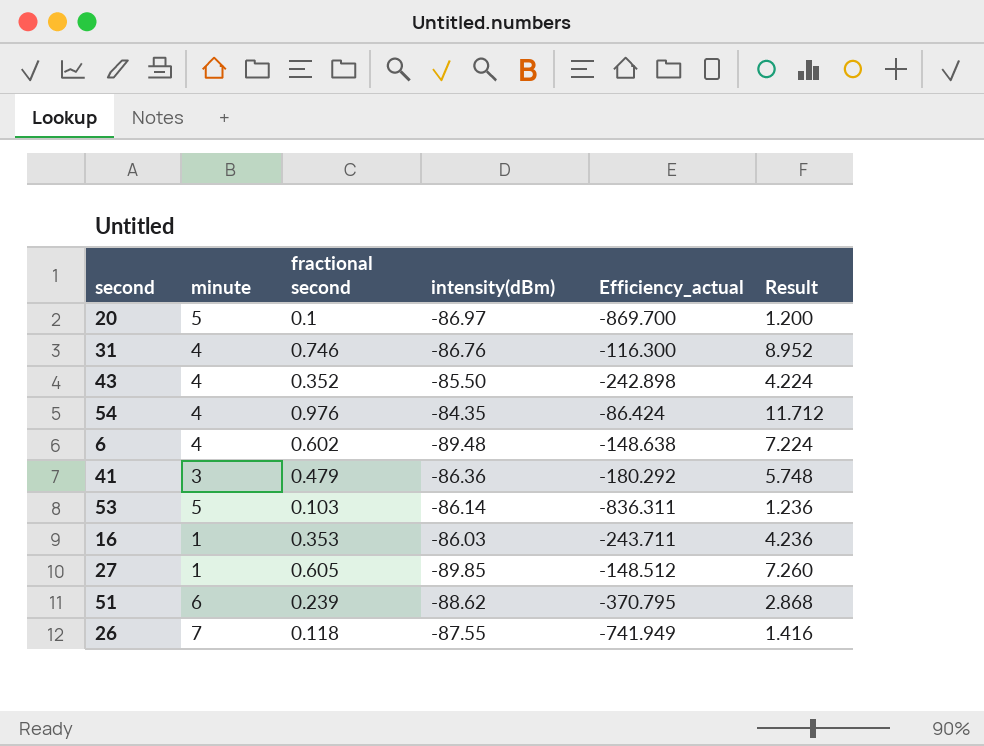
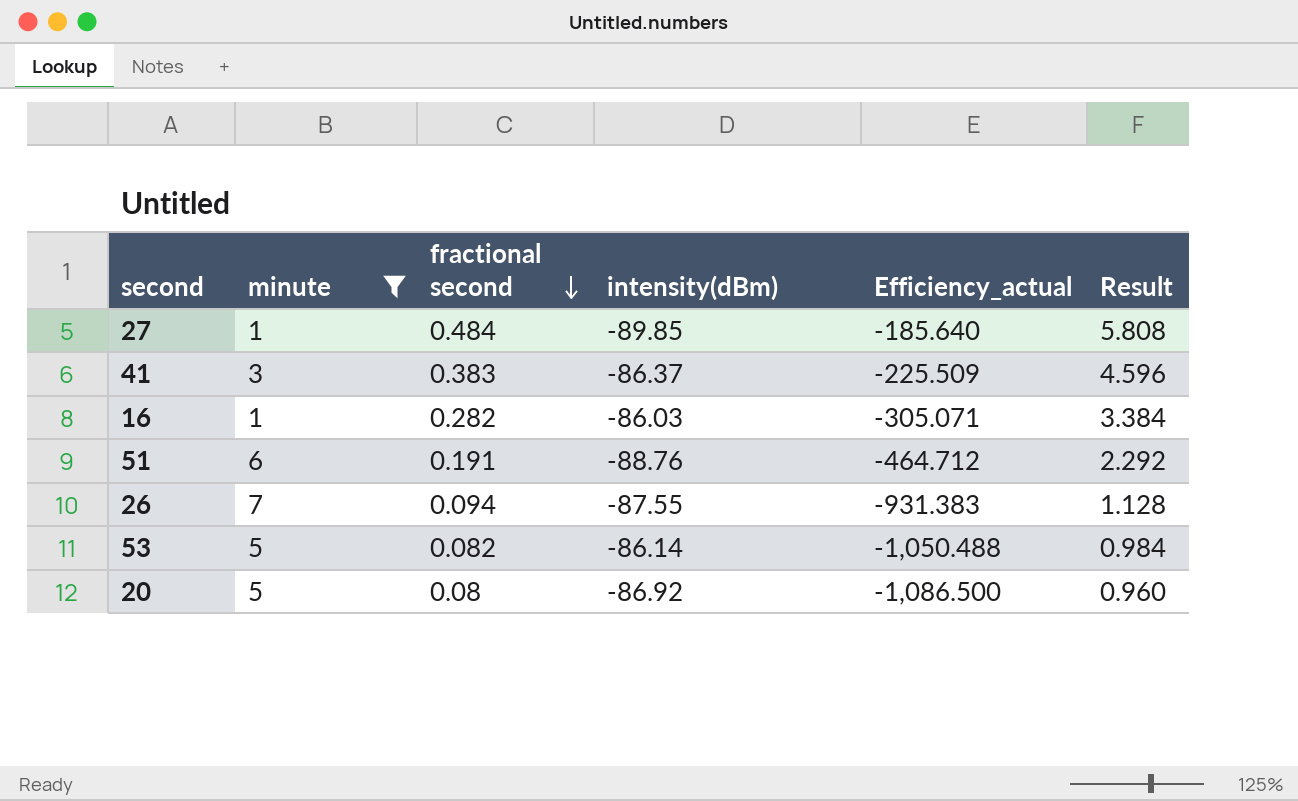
filter: none -> minute != 4
row order: none -> fractional second descending
27 | fractional second: 0.605 -> 0.484
27 | Efficiency_actual: -148.512 -> -185.640
27 | Result: 7.260 -> 5.808
41 | fractional second: 0.479 -> 0.383
41 | intensity(dBm): -86.36 -> -86.37
41 | Efficiency_actual: -180.292 -> -225.509
41 | Result: 5.748 -> 4.596
16 | fractional second: 0.353 -> 0.282
16 | Efficiency_actual: -243.711 -> -305.071
16 | Result: 4.236 -> 3.384
51 | fractional second: 0.239 -> 0.191
51 | intensity(dBm): -88.62 -> -88.76
51 | Efficiency_actual: -370.795 -> -464.712
51 | Result: 2.868 -> 2.292
26 | fractional second: 0.118 -> 0.094
26 | Efficiency_actual: -741.949 -> -931.383
26 | Result: 1.416 -> 1.128
53 | fractional second: 0.103 -> 0.082
53 | Efficiency_actual: -836.311 -> -1,050.488
53 | Result: 1.236 -> 0.984
20 | fractional second: 0.1 -> 0.08
20 | intensity(dBm): -86.97 -> -86.92
20 | Efficiency_actual: -869.700 -> -1,086.500
20 | Result: 1.200 -> 0.960

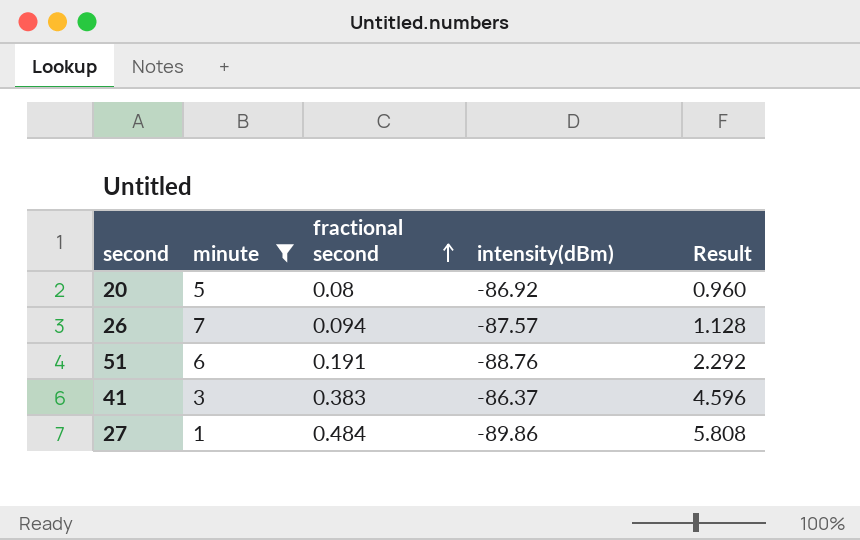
row order: fractional second descending -> fractional second ascending
column Efficiency_actual | formula: [intensity(dBm)] / [fractional second] -> none
row 16: 1 | 0.282 | -86.03 | -305.071 | 3.384 -> none
row 53: 5 | 0.082 | -86.14 | -1,050.488 | 0.984 -> none
26 | intensity(dBm): -87.55 -> -87.57
27 | intensity(dBm): -89.85 -> -89.86

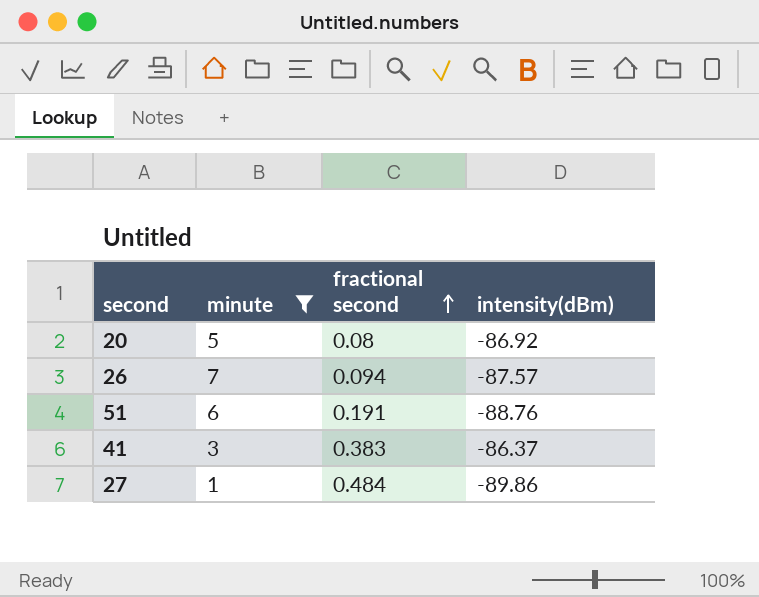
column Result | formula: [fractional second] * 12 -> none

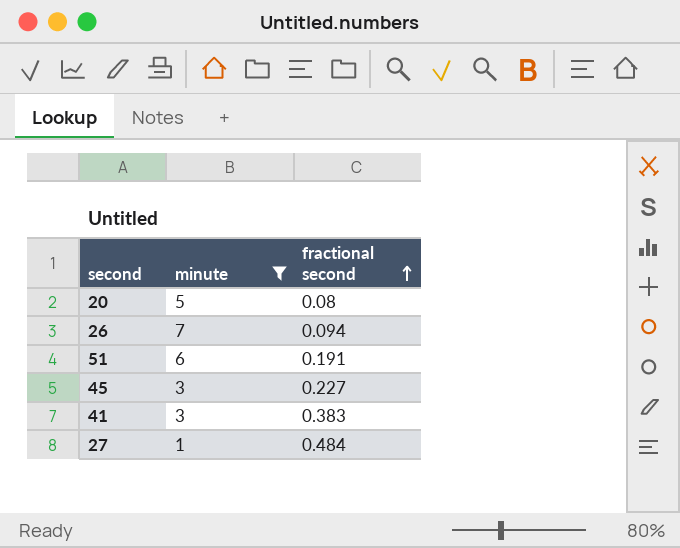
column intensity(dBm) | position: 4 -> none
row 45: none -> 3 | 0.227

